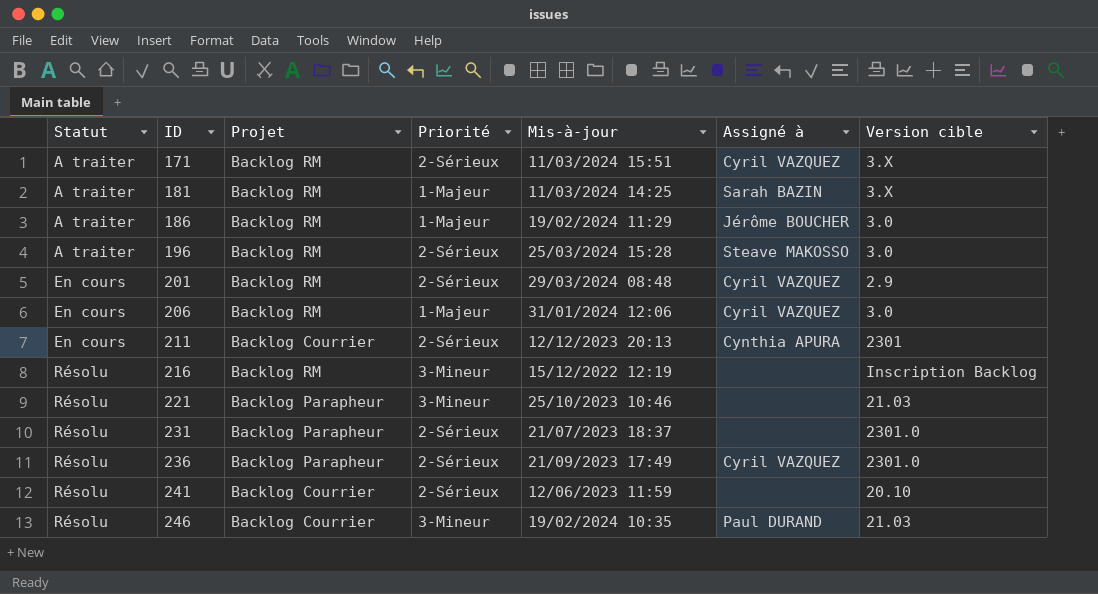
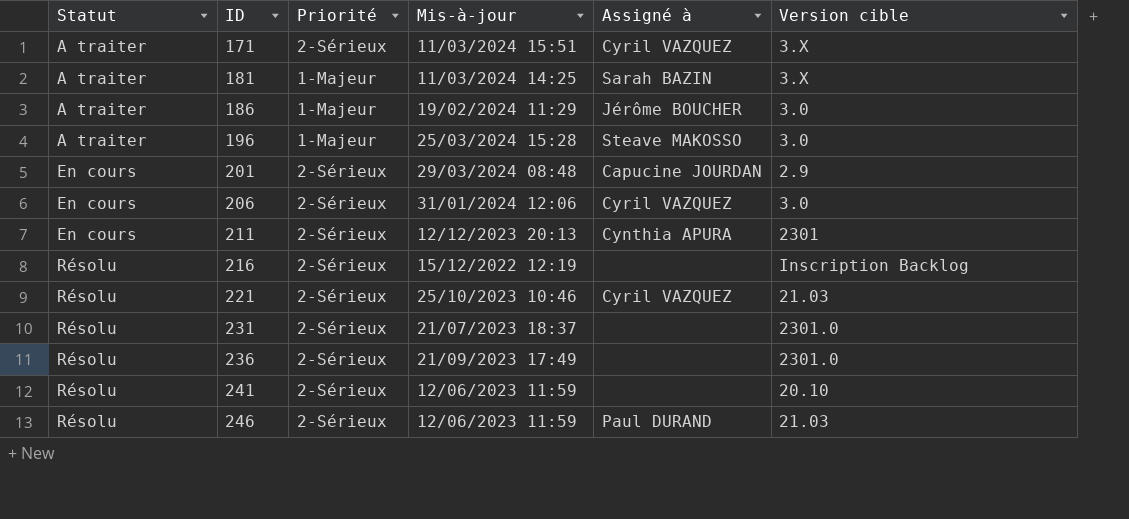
column Projet | position: 3 -> none
196 | Priorité: 2-Sérieux -> 1-Majeur
201 | Assigné à: Cyril VAZQUEZ -> Capucine JOURDAN
206 | Priorité: 1-Majeur -> 2-Sérieux
216 | Priorité: 3-Mineur -> 2-Sérieux
221 | Priorité: 3-Mineur -> 2-Sérieux
221 | Assigné à: none -> Cyril VAZQUEZ
236 | Assigné à: Cyril VAZQUEZ -> none
246 | Priorité: 3-Mineur -> 2-Sérieux
246 | Mis-à-jour: 19/02/2024 10:35 -> 12/06/2023 11:59

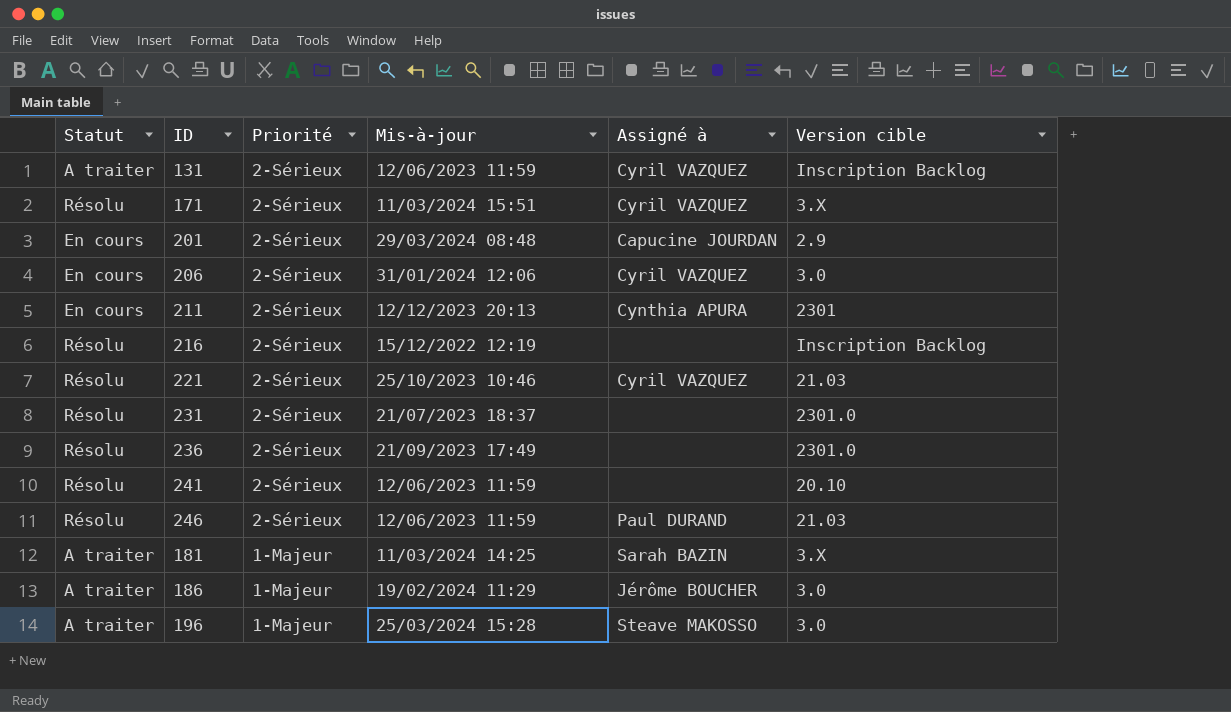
row order: Statut ascending -> Priorité descending
row 131: none -> A traiter | 2-Sérieux | 12/06/2023 11:59 | Cyril VAZQUEZ | Inscription Backlog
171 | Statut: A traiter -> Résolu

